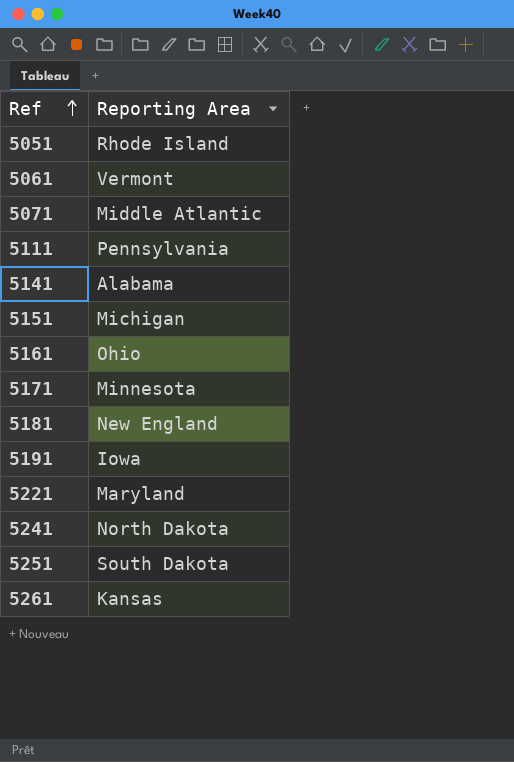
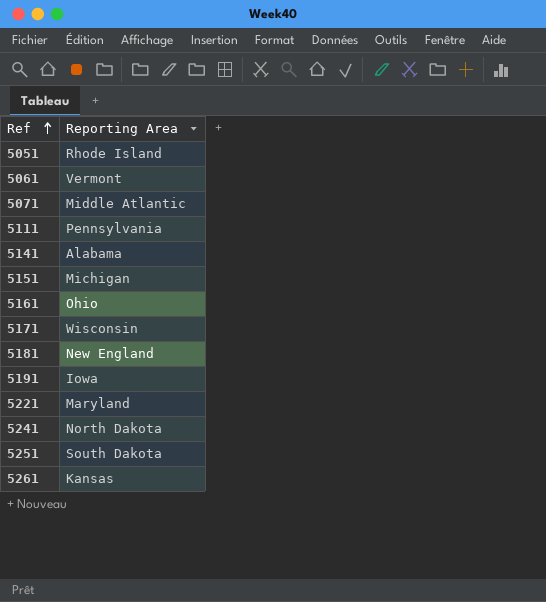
5171 | Reporting Area: Minnesota -> Wisconsin

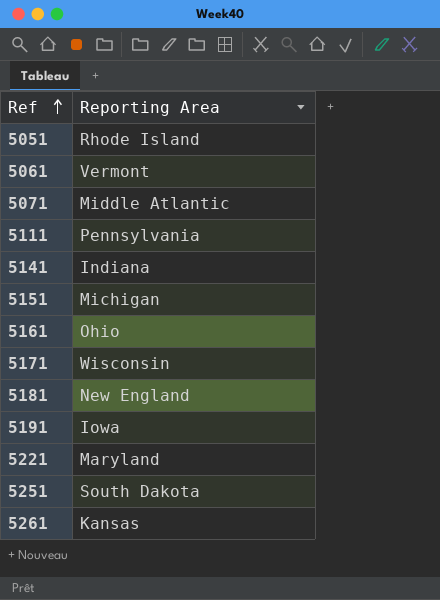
row 5241: North Dakota -> none
5141 | Reporting Area: Alabama -> Indiana

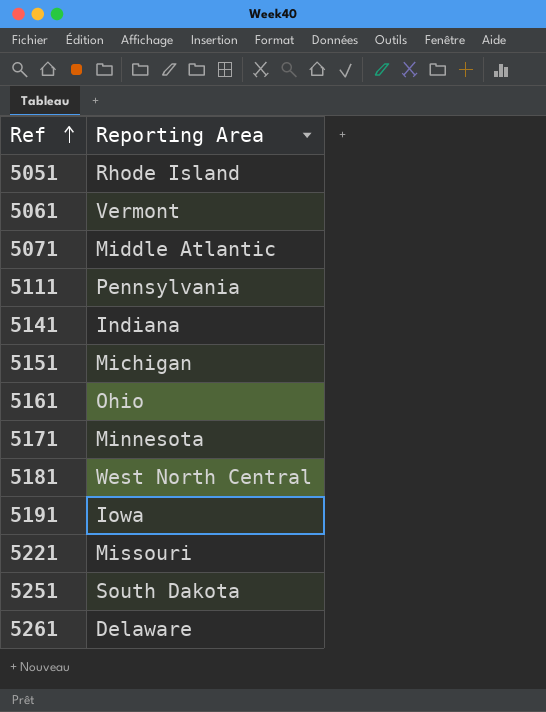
5171 | Reporting Area: Wisconsin -> Minnesota
5181 | Reporting Area: New England -> West North Central
5221 | Reporting Area: Maryland -> Missouri
5261 | Reporting Area: Kansas -> Delaware

